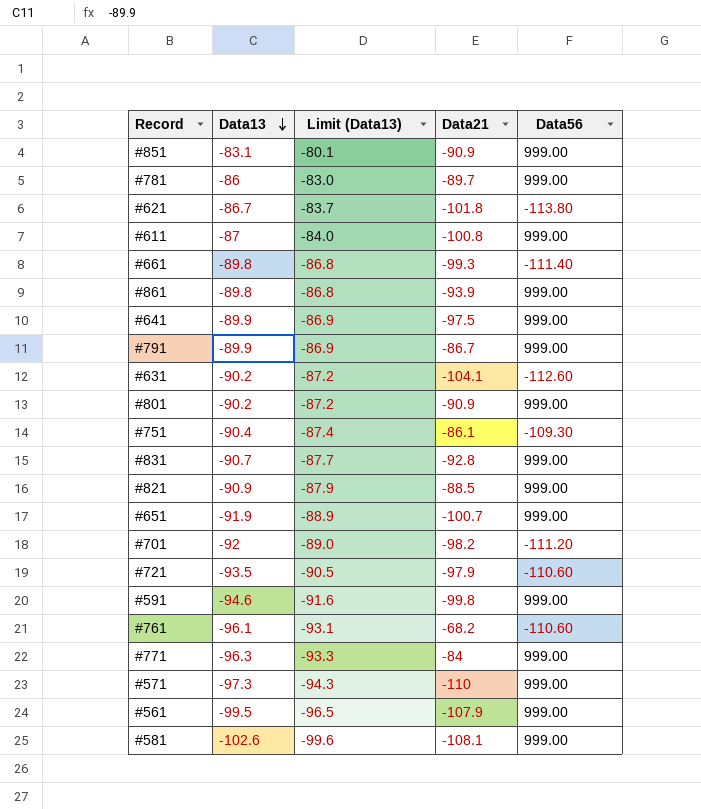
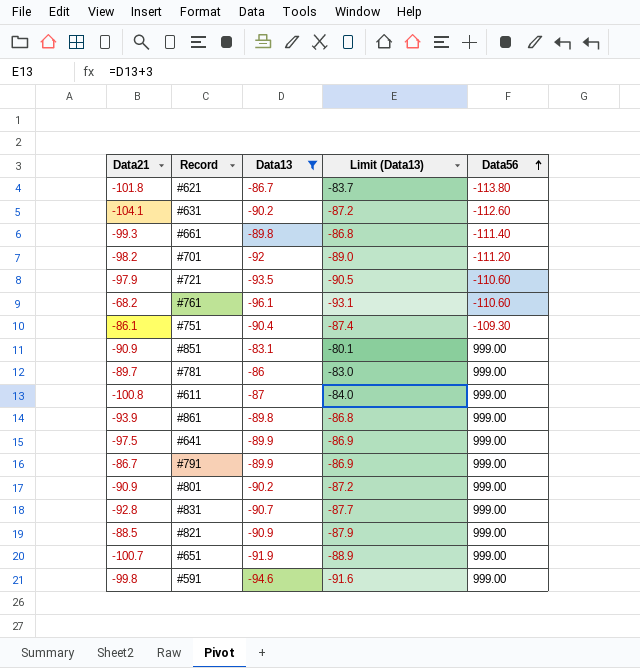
filter: none -> Data13 >= -96.1
row order: Data13 descending -> Data56 ascending
column Data21 | position: 4 -> 1

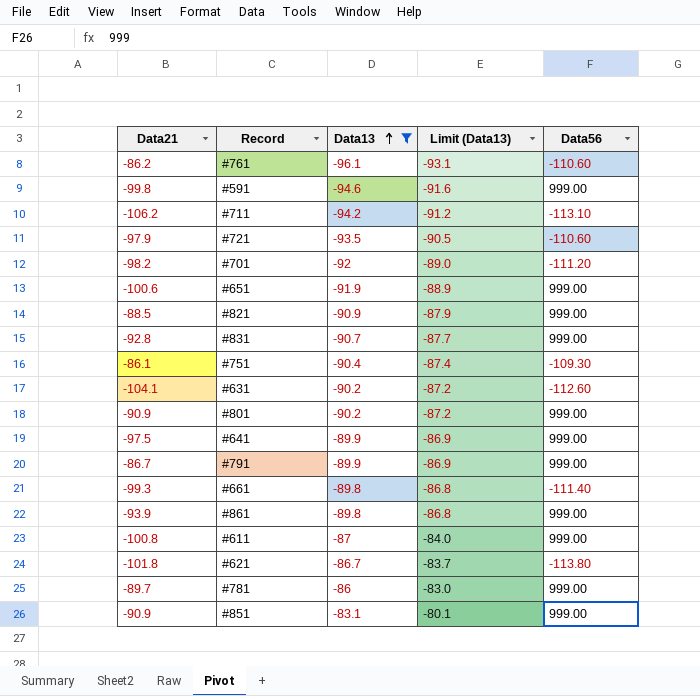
row order: Data56 ascending -> Data13 ascending
#761 | Data21: -68.2 -> -86.2
row #711: none -> -106.2 | -94.2 | -91.2 | -113.10
#651 | Data21: -100.7 -> -100.6

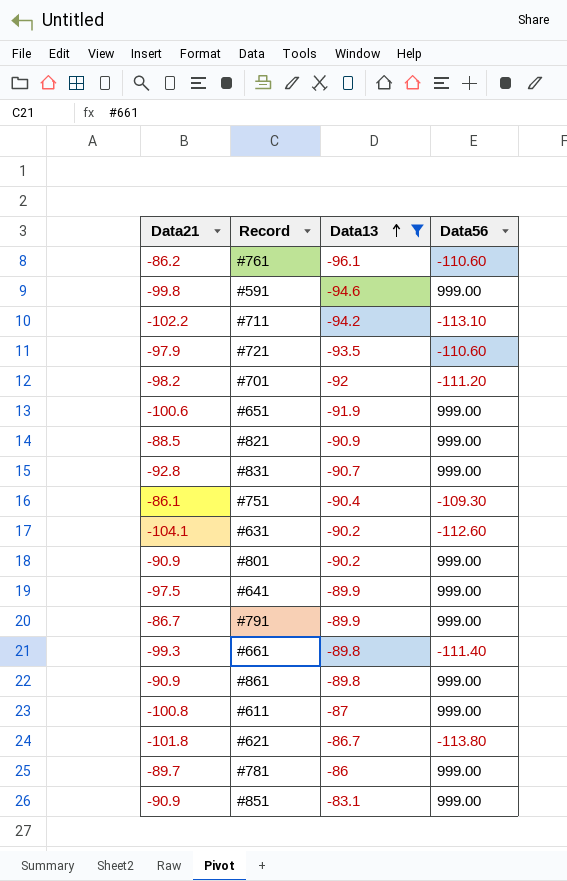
column Limit (Data13) | formula: [Data13] + 3 -> none
#711 | Data21: -106.2 -> -102.2
#861 | Data21: -93.9 -> -90.9

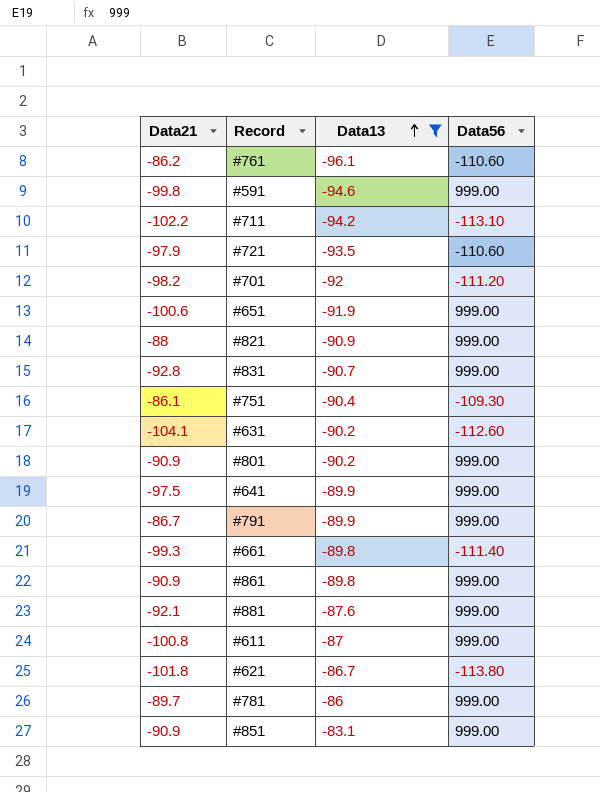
#821 | Data21: -88.5 -> -88
row #881: none -> -92.1 | -87.6 | 999.00

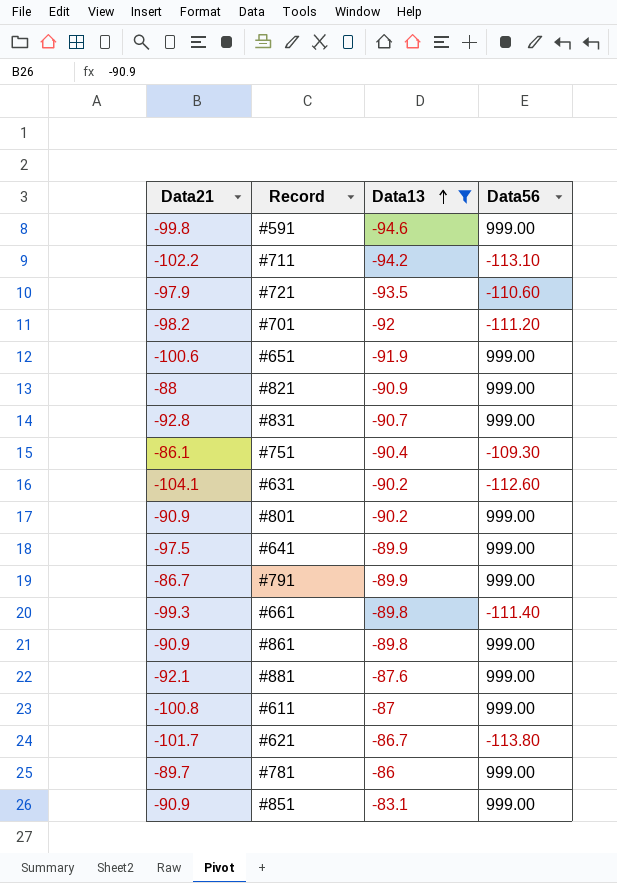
row #761: -86.2 | -96.1 | -110.60 -> none
#621 | Data21: -101.8 -> -101.7

